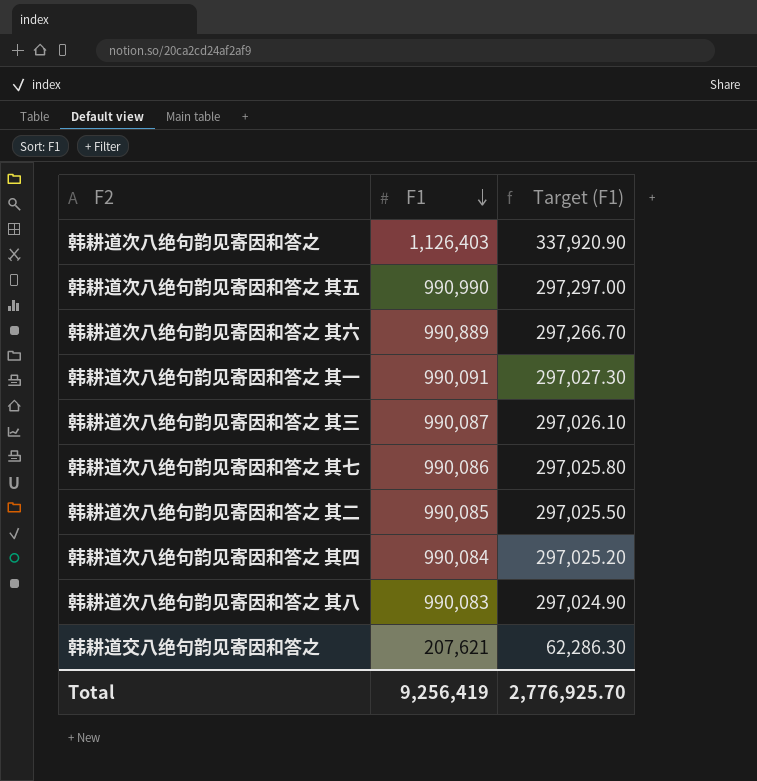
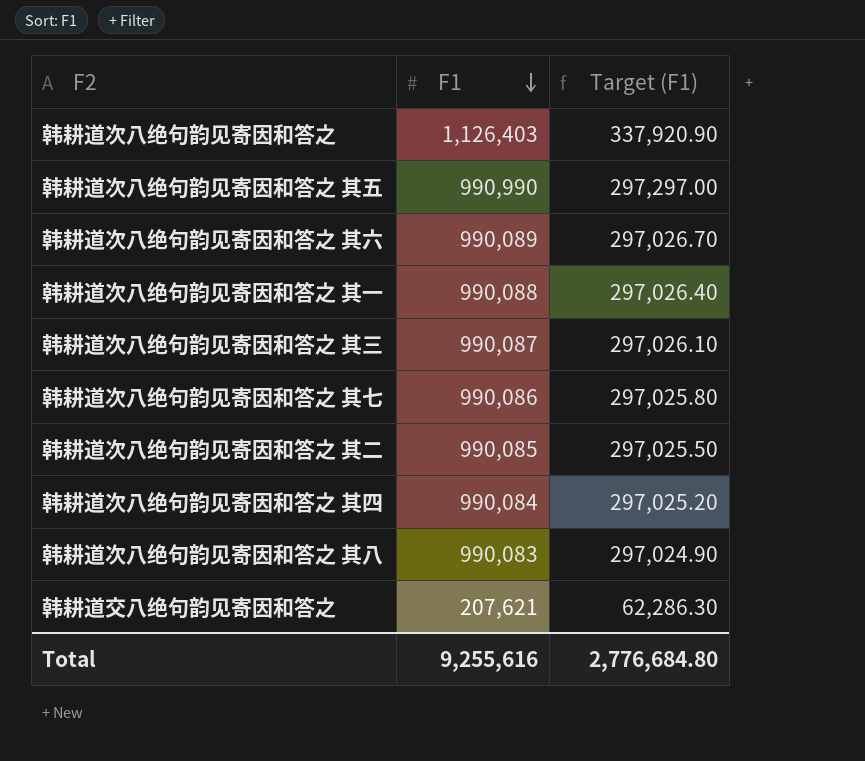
韩耕道次八绝句韵见寄因和答之 其六 | F1: 990,889 -> 990,089
韩耕道次八绝句韵见寄因和答之 其六 | Target (F1): 297,266.70 -> 297,026.70
韩耕道次八绝句韵见寄因和答之 其一 | F1: 990,091 -> 990,088
韩耕道次八绝句韵见寄因和答之 其一 | Target (F1): 297,027.30 -> 297,026.40
Total | F1: 9,256,419 -> 9,255,616
Total | Target (F1): 2,776,925.70 -> 2,776,684.80

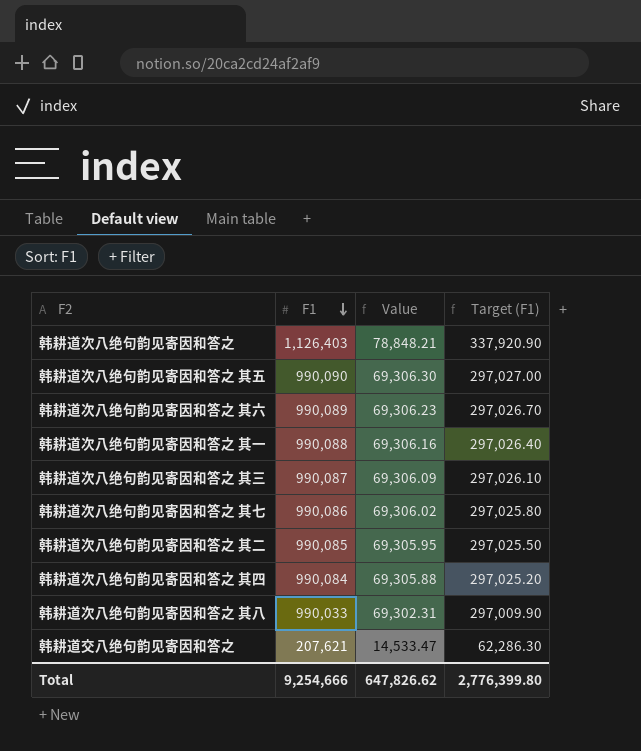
column Value | formula: none -> [F1] * 0.07
韩耕道次八绝句韵见寄因和答之 其五 | F1: 990,990 -> 990,090
韩耕道次八绝句韵见寄因和答之 其五 | Target (F1): 297,297.00 -> 297,027.00
韩耕道次八绝句韵见寄因和答之 其八 | F1: 990,083 -> 990,033
韩耕道次八绝句韵见寄因和答之 其八 | Target (F1): 297,024.90 -> 297,009.90
Total | F1: 9,255,616 -> 9,254,666
Total | Target (F1): 2,776,684.80 -> 2,776,399.80

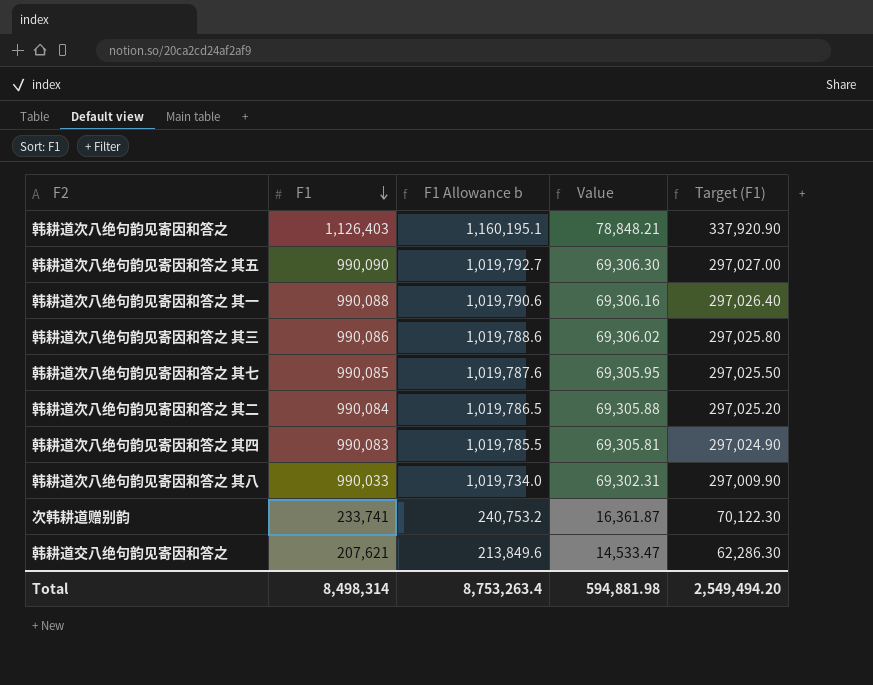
column F1 Allowance b | formula: none -> [F1] * 1.03
row 韩耕道次八绝句韵见寄因和答之 其六: 990,089 | 69,306.23 | 297,026.70 -> none
韩耕道次八绝句韵见寄因和答之 其三 | F1: 990,087 -> 990,086
韩耕道次八绝句韵见寄因和答之 其三 | Value: 69,306.09 -> 69,306.02
韩耕道次八绝句韵见寄因和答之 其三 | Target (F1): 297,026.10 -> 297,025.80
韩耕道次八绝句韵见寄因和答之 其七 | F1: 990,086 -> 990,085
韩耕道次八绝句韵见寄因和答之 其七 | Value: 69,306.02 -> 69,305.95
韩耕道次八绝句韵见寄因和答之 其七 | Target (F1): 297,025.80 -> 297,025.50
韩耕道次八绝句韵见寄因和答之 其二 | F1: 990,085 -> 990,084
韩耕道次八绝句韵见寄因和答之 其二 | Value: 69,305.95 -> 69,305.88
韩耕道次八绝句韵见寄因和答之 其二 | Target (F1): 297,025.50 -> 297,025.20
韩耕道次八绝句韵见寄因和答之 其四 | F1: 990,084 -> 990,083
韩耕道次八绝句韵见寄因和答之 其四 | Value: 69,305.88 -> 69,305.81
韩耕道次八绝句韵见寄因和答之 其四 | Target (F1): 297,025.20 -> 297,024.90
row 次韩耕道赠别韵: none -> 233,741 | 240,753.2 | 16,361.87 | 70,122.30
Total | F1: 9,254,666 -> 8,498,314
Total | Value: 647,826.62 -> 594,881.98
Total | Target (F1): 2,776,399.80 -> 2,549,494.20

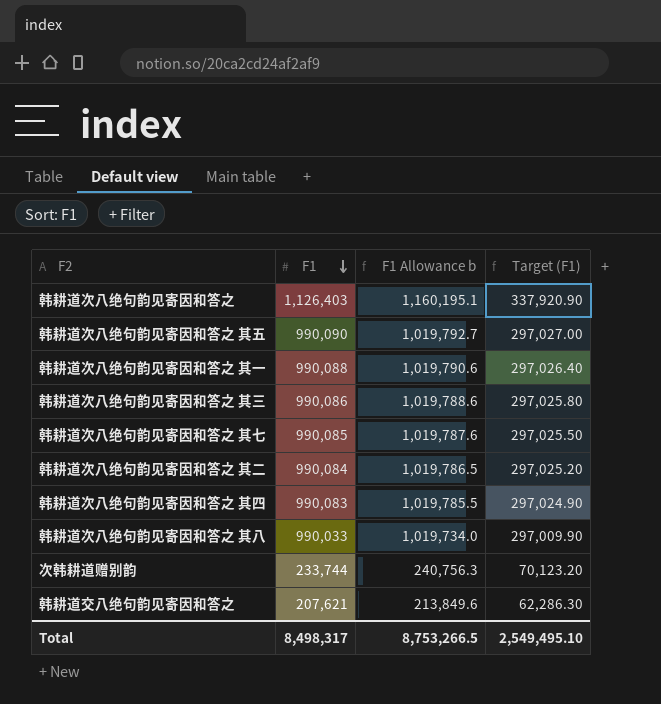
column Value | formula: [F1] * 0.07 -> none
次韩耕道赠别韵 | F1: 233,741 -> 233,744
次韩耕道赠别韵 | F1 Allowance b: 240,753.2 -> 240,756.3
次韩耕道赠别韵 | Target (F1): 70,122.30 -> 70,123.20
Total | F1: 8,498,314 -> 8,498,317
Total | F1 Allowance b: 8,753,263.4 -> 8,753,266.5
Total | Target (F1): 2,549,494.20 -> 2,549,495.10

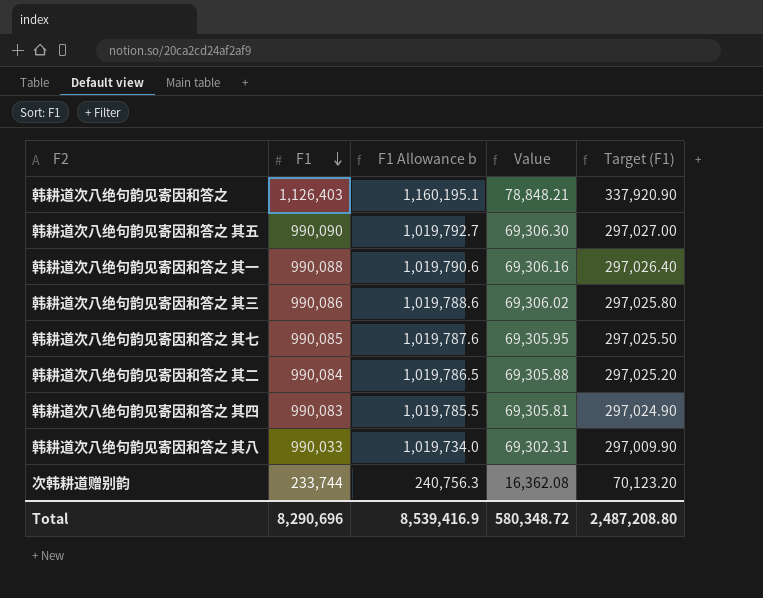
column Value | formula: none -> [F1] * 0.07
row 韩耕道交八绝句韵见寄因和答之: 207,621 | 213,849.6 | 62,286.30 -> none
Total | F1: 8,498,317 -> 8,290,696
Total | F1 Allowance b: 8,753,266.5 -> 8,539,416.9
Total | Target (F1): 2,549,495.10 -> 2,487,208.80

